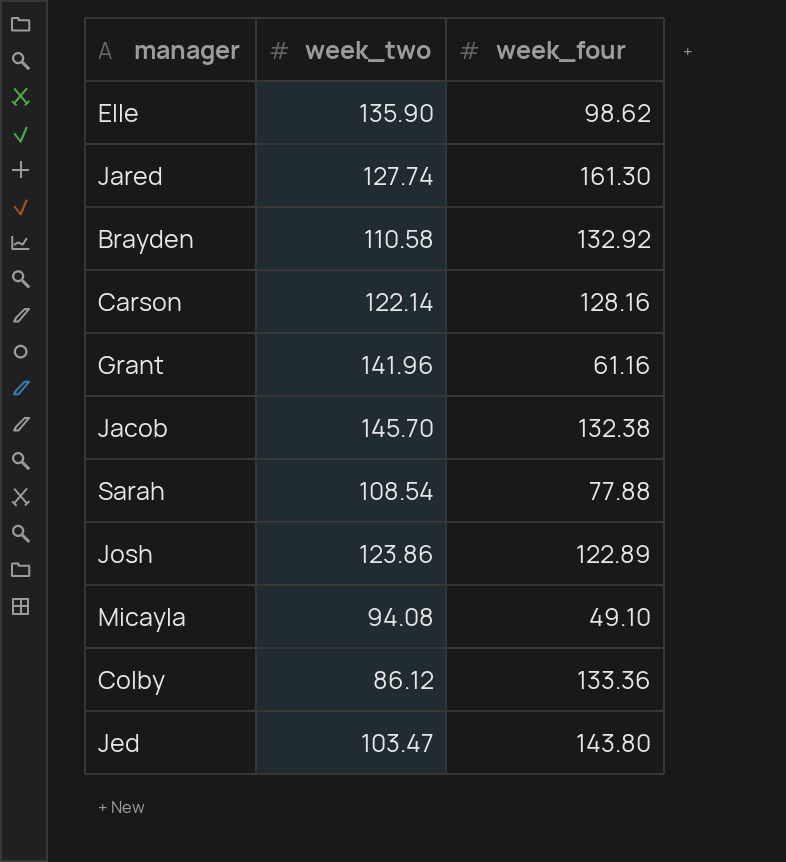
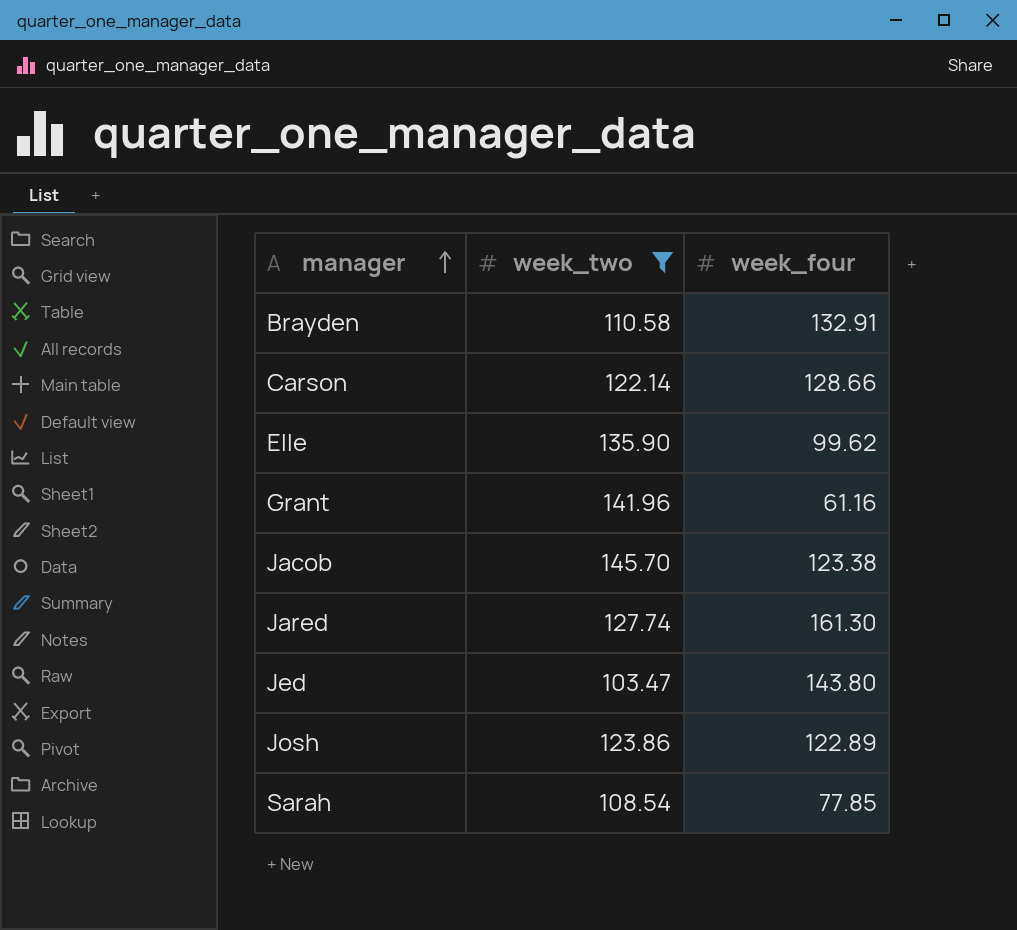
filter: none -> week_two >= 103.47
row order: none -> manager ascending
Brayden | week_four: 132.92 -> 132.91
Carson | week_four: 128.16 -> 128.66
Elle | week_four: 98.62 -> 99.62
Jacob | week_four: 132.38 -> 123.38
Sarah | week_four: 77.88 -> 77.85

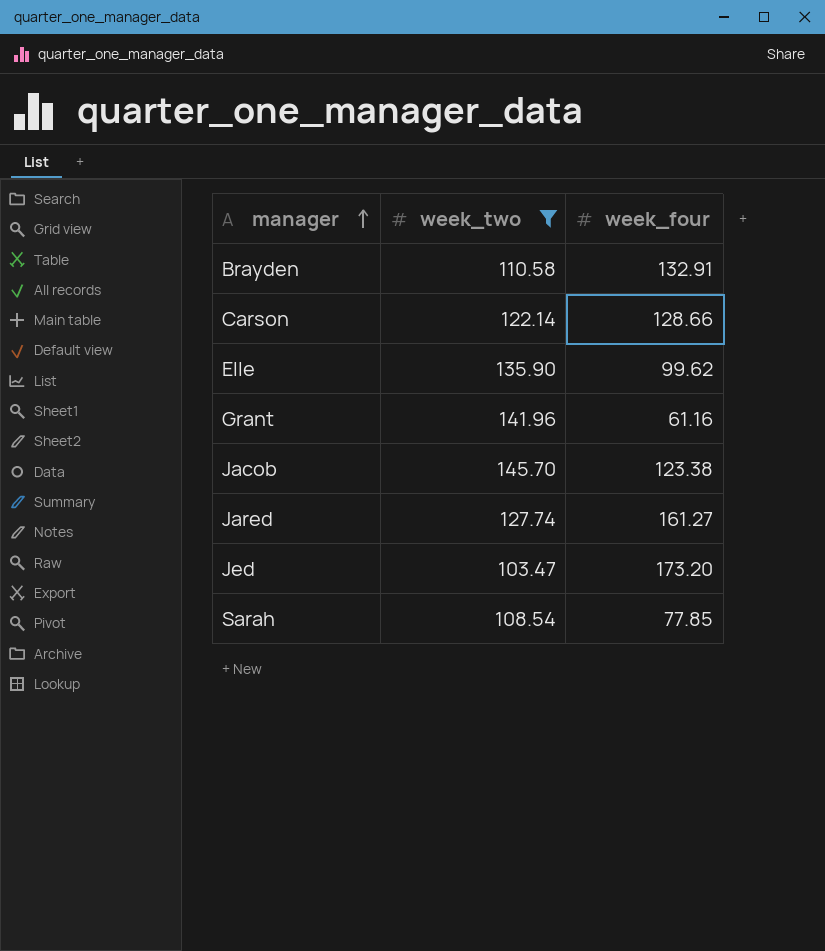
row Josh: 123.86 | 122.89 -> none
Jared | week_four: 161.30 -> 161.27
Jed | week_four: 143.80 -> 173.20

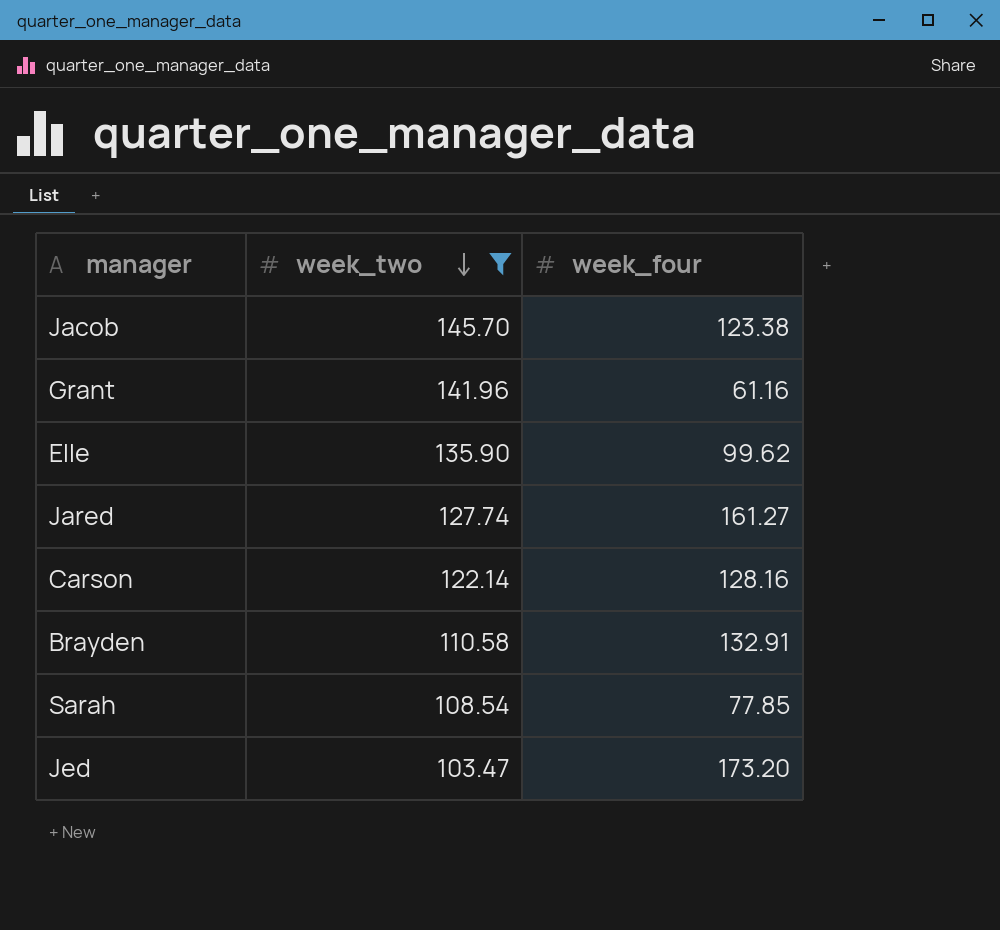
row order: manager ascending -> week_two descending
Carson | week_four: 128.66 -> 128.16

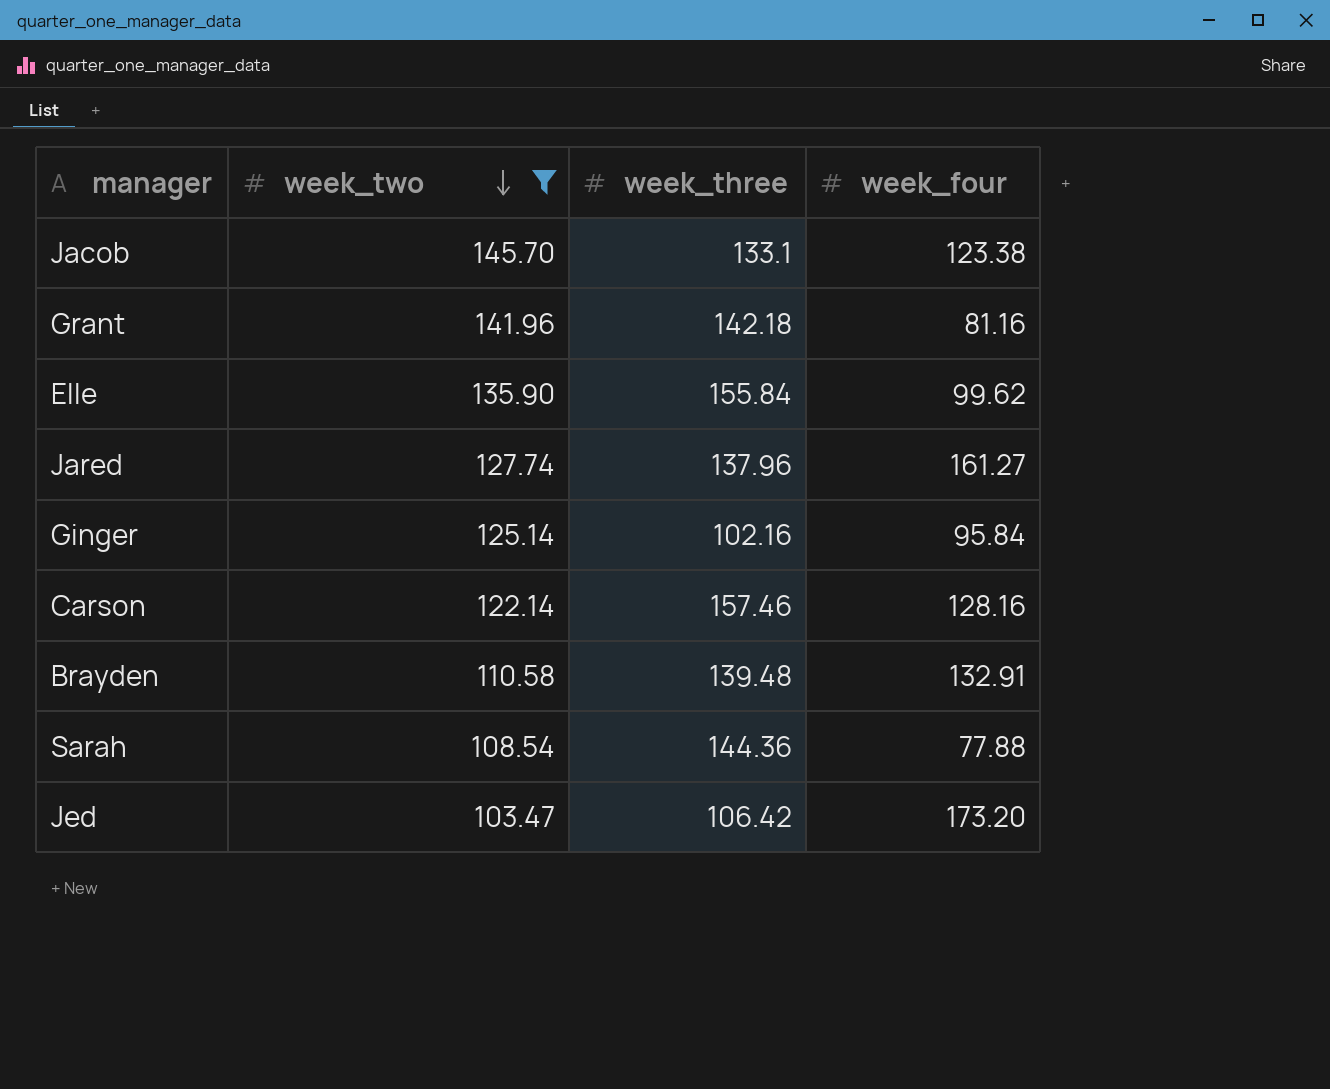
column week_three | position: none -> 3
Grant | week_four: 61.16 -> 81.16
row Ginger: none -> 125.14 | 102.16 | 95.84
Sarah | week_four: 77.85 -> 77.88

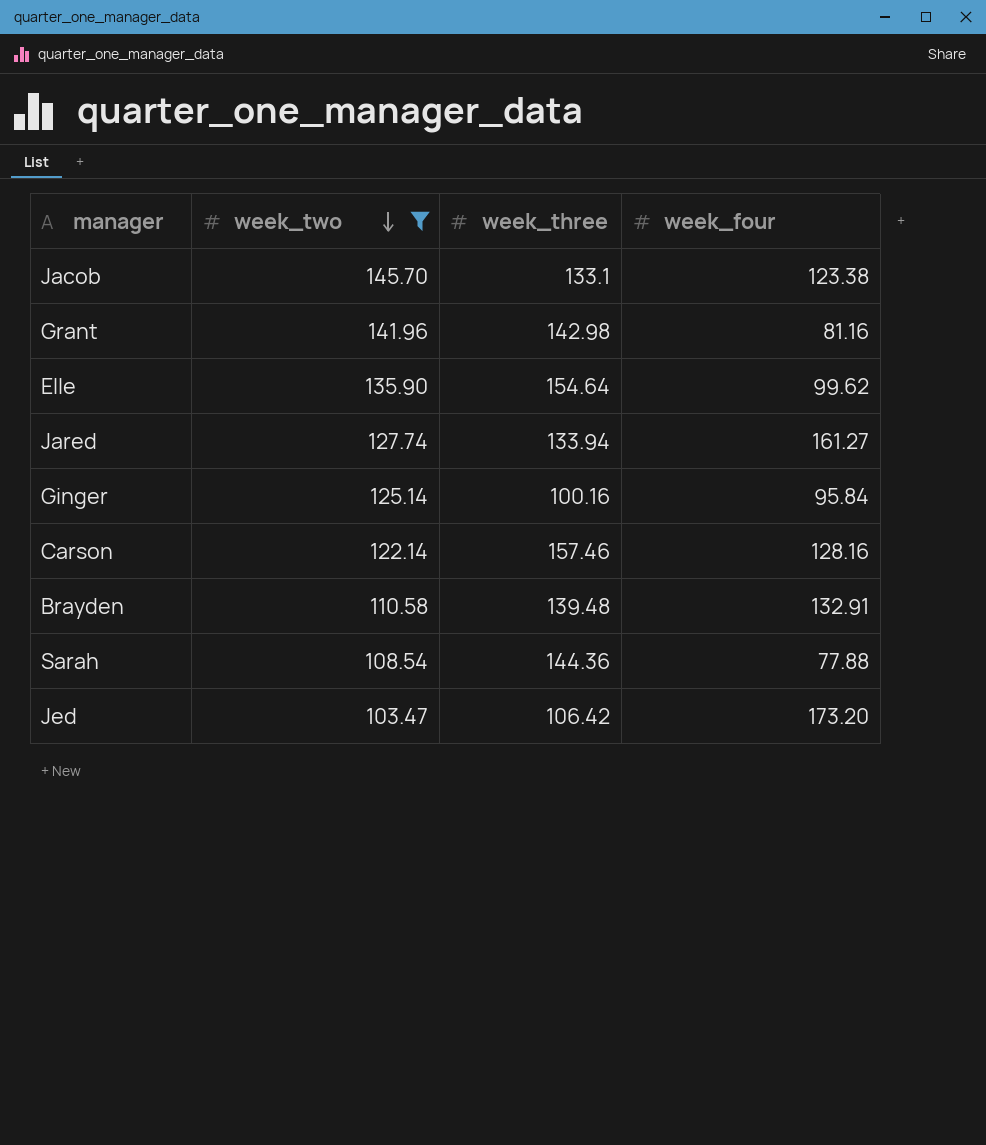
Grant | week_three: 142.18 -> 142.98
Elle | week_three: 155.84 -> 154.64
Jared | week_three: 137.96 -> 133.94
Ginger | week_three: 102.16 -> 100.16

